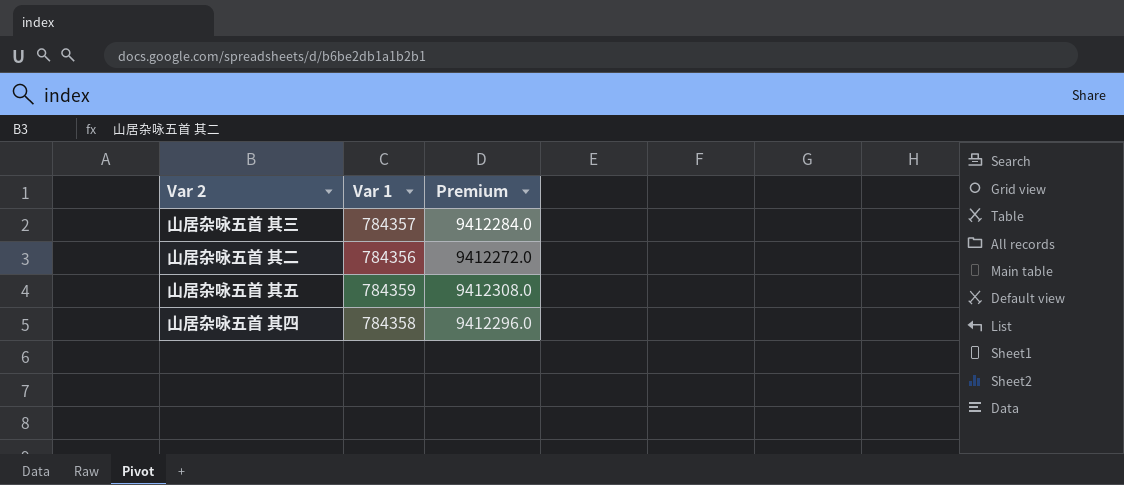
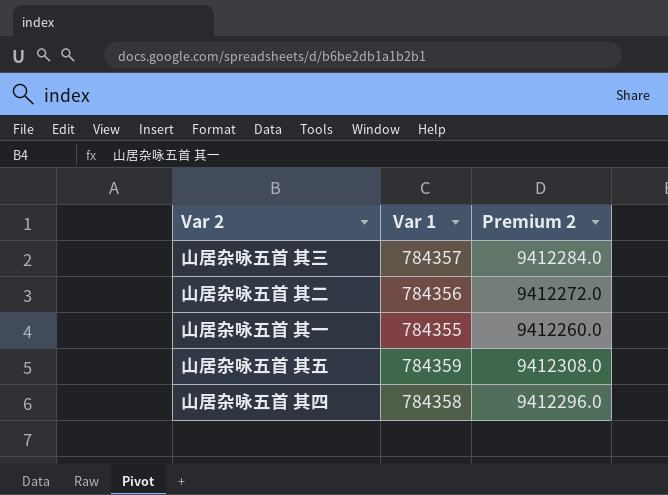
column name: Premium -> Premium 2
row 山居杂咏五首 其一: none -> 784355 | 9412260.0

